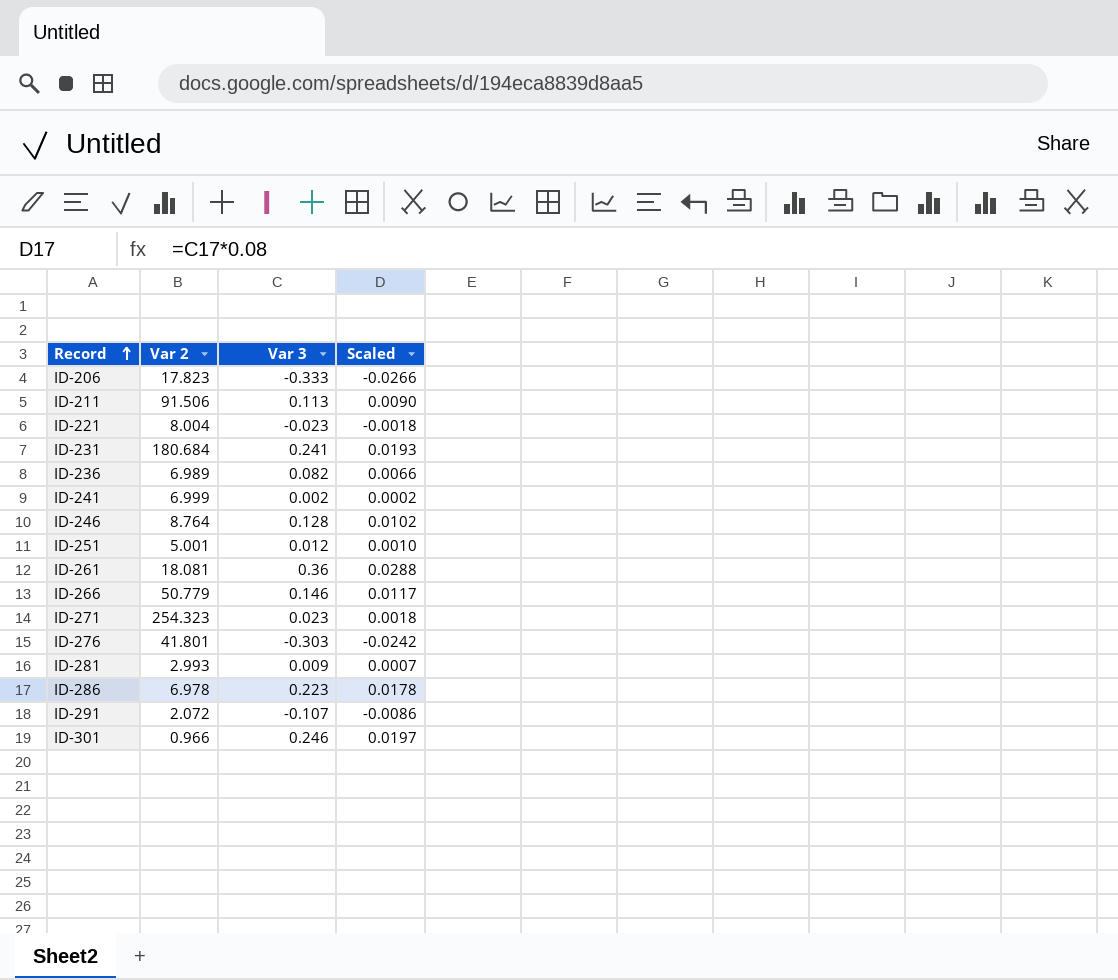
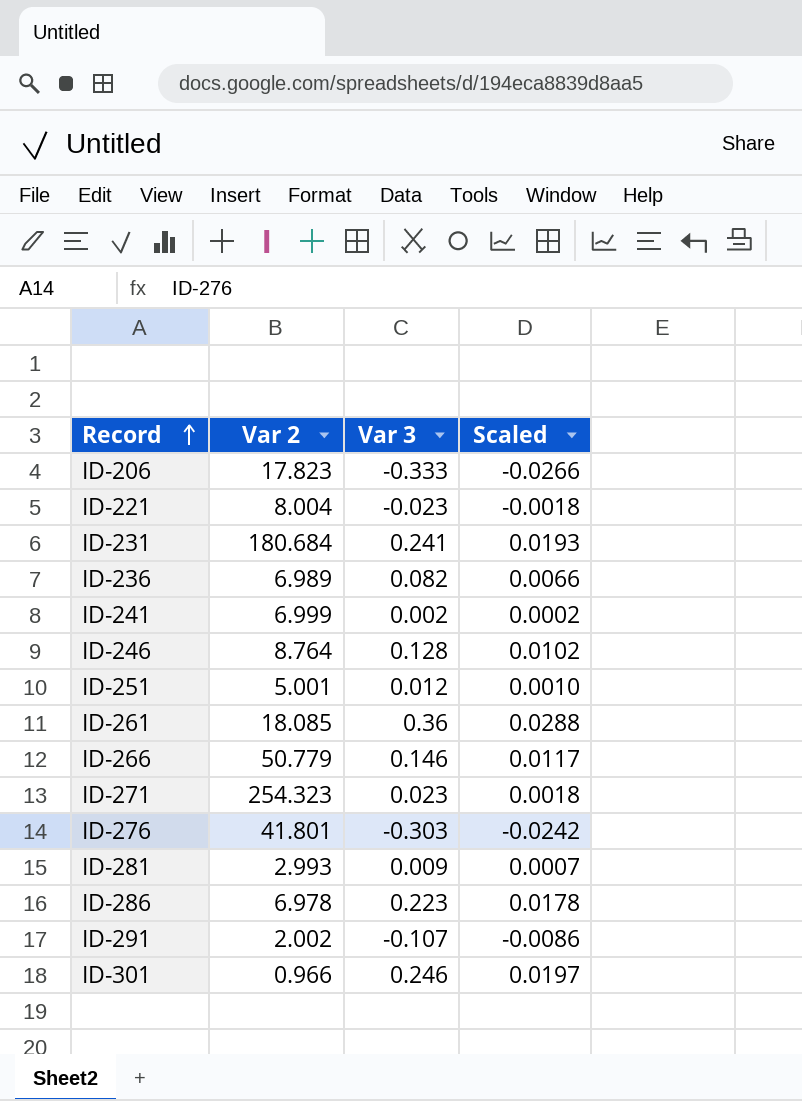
row ID-211: 91.506 | 0.113 | 0.0090 -> none
ID-261 | Var 2: 18.081 -> 18.085
ID-291 | Var 2: 2.072 -> 2.002

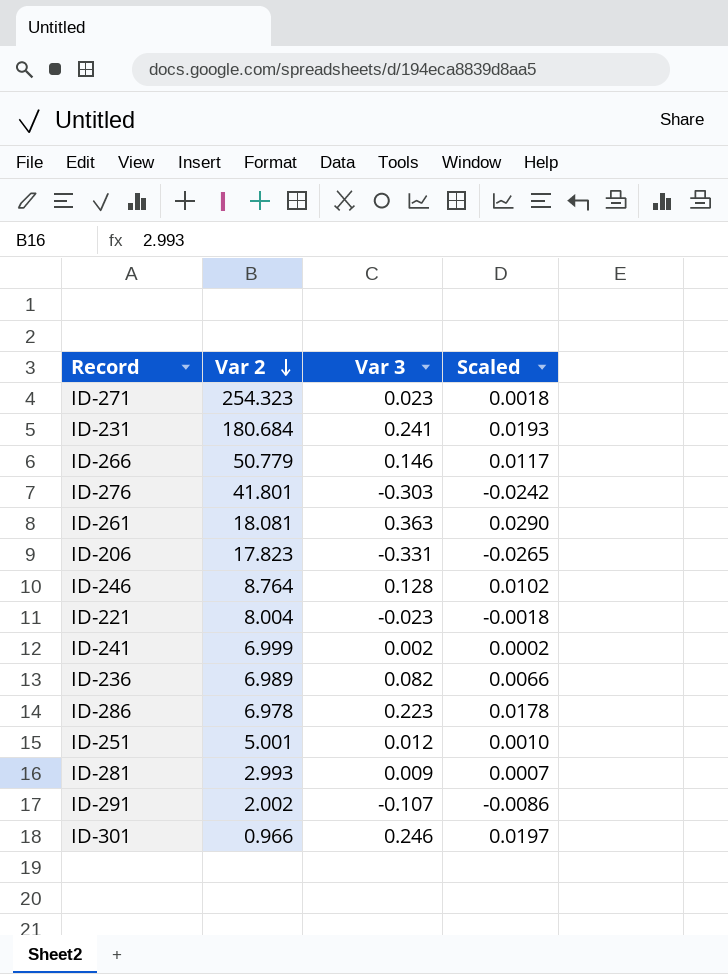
row order: Record ascending -> Var 2 descending
ID-261 | Var 2: 18.085 -> 18.081
ID-261 | Var 3: 0.36 -> 0.363
ID-261 | Scaled: 0.0288 -> 0.0290
ID-206 | Var 3: -0.333 -> -0.331
ID-206 | Scaled: -0.0266 -> -0.0265

